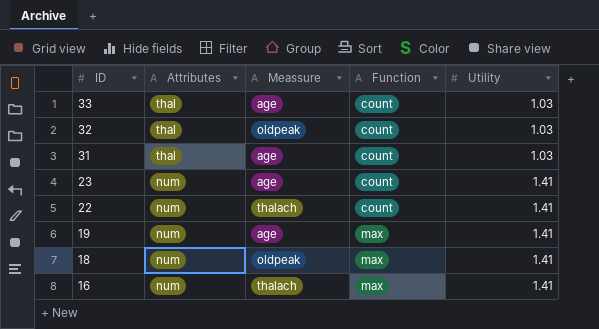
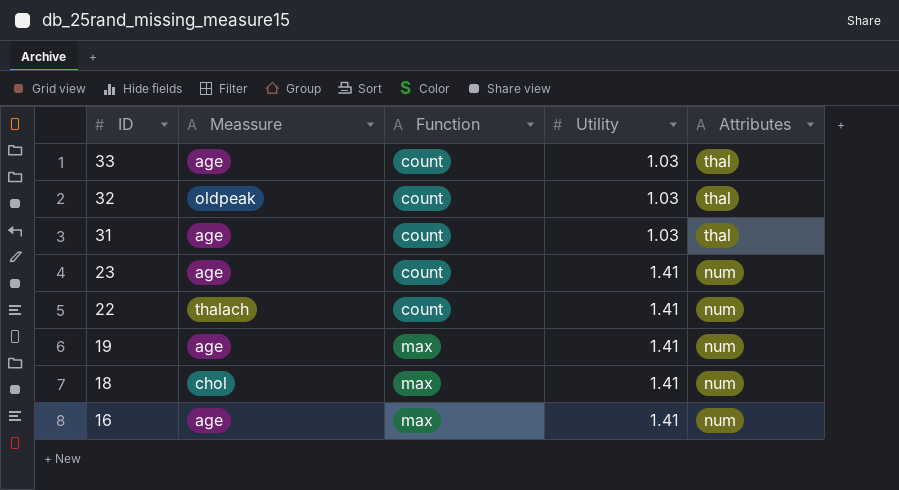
column Attributes | position: 2 -> 5
18 | Meassure: oldpeak -> chol
16 | Meassure: thalach -> age

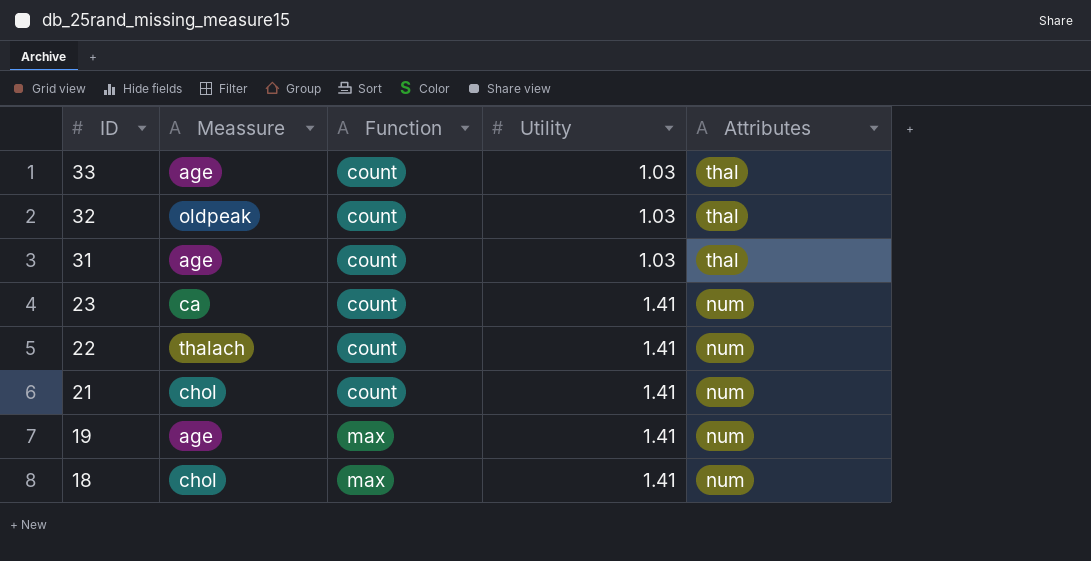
row 16: age | max | 1.41 | num -> none
23 | Meassure: age -> ca
row 21: none -> chol | count | 1.41 | num

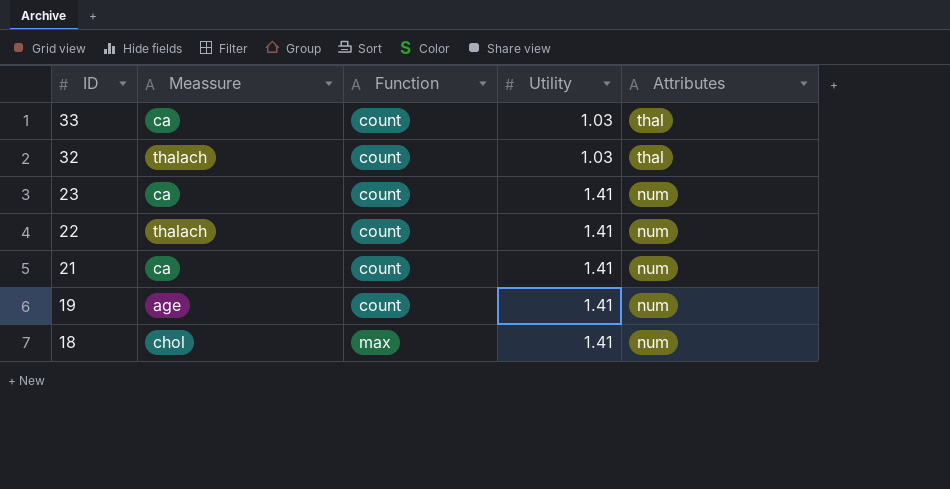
row 31: age | count | 1.03 | thal -> none
33 | Meassure: age -> ca
32 | Meassure: oldpeak -> thalach
21 | Meassure: chol -> ca
19 | Function: max -> count

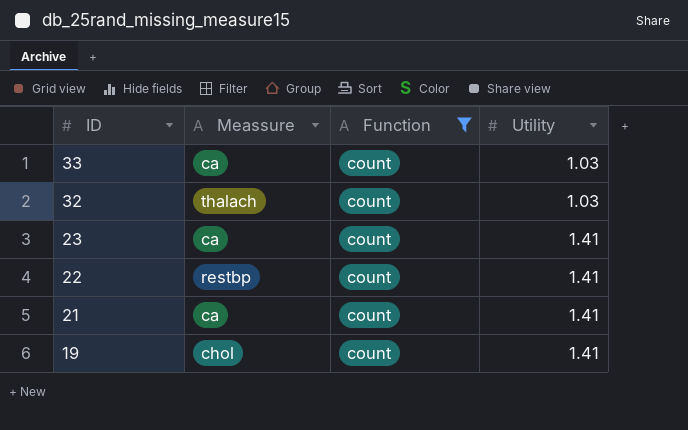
filter: none -> Function = count
column Attributes | position: 5 -> none
22 | Meassure: thalach -> restbp
19 | Meassure: age -> chol

